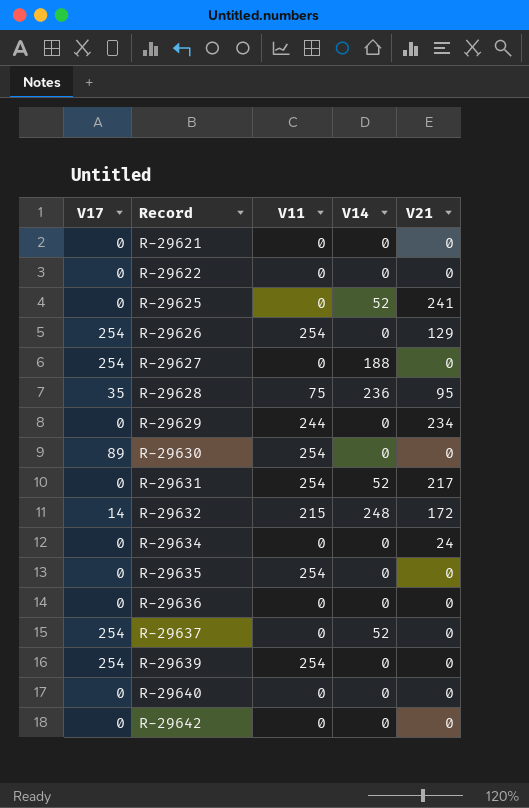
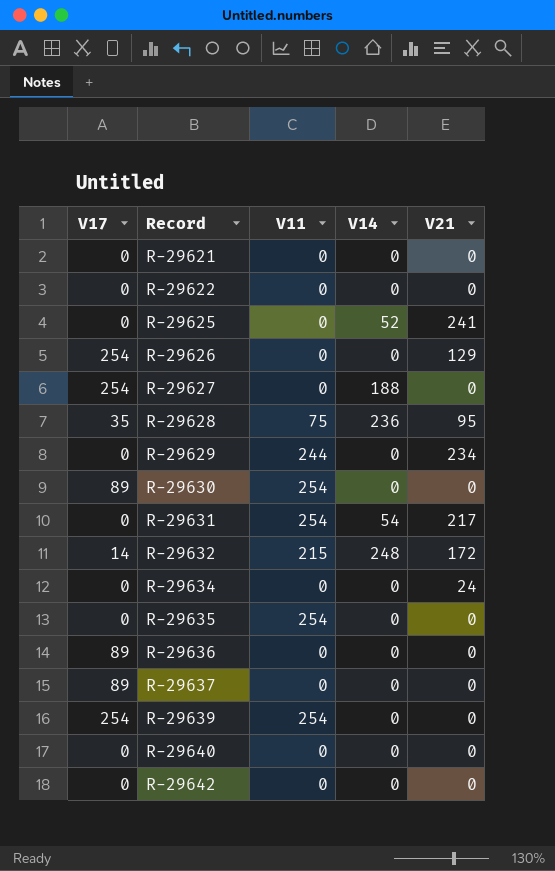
R-29626 | V11: 254 -> 0
R-29631 | V14: 52 -> 54
R-29636 | V17: 0 -> 89
R-29637 | V17: 254 -> 89
R-29637 | V14: 52 -> 0

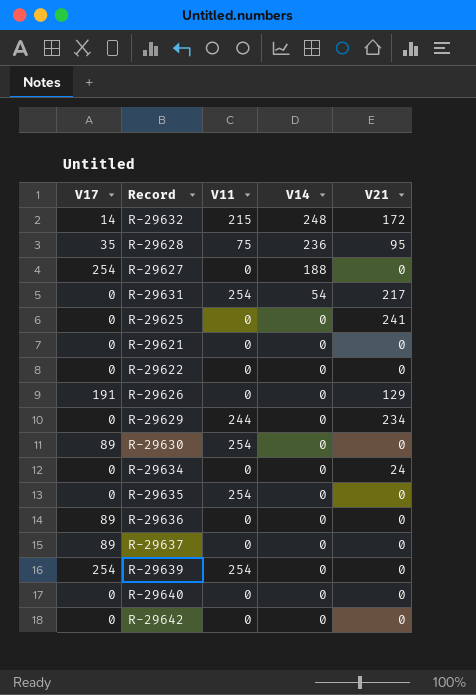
row order: Record ascending -> V14 descending
R-29625 | V14: 52 -> 0
R-29626 | V17: 254 -> 191

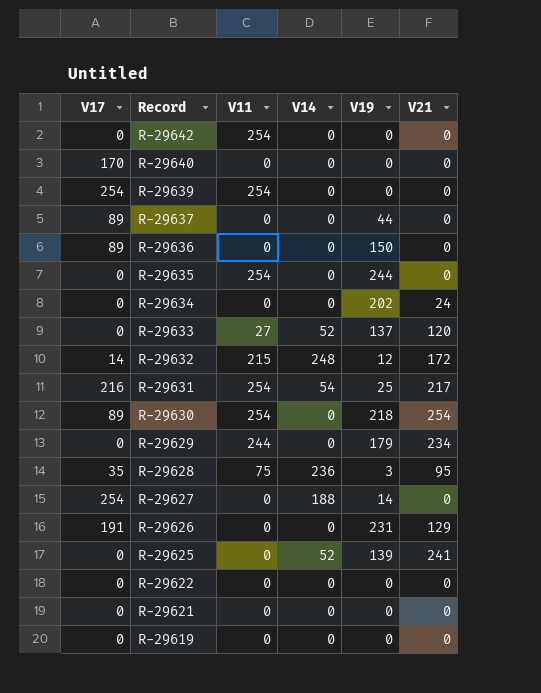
row order: V14 descending -> Record descending
column V19 | position: none -> 5
R-29642 | V11: 0 -> 254
R-29640 | V17: 0 -> 170
row R-29633: none -> 0 | 27 | 52 | 137 | 120
R-29631 | V17: 0 -> 216
R-29630 | V21: 0 -> 254
R-29625 | V14: 0 -> 52
row R-29619: none -> 0 | 0 | 0 | 0 | 0

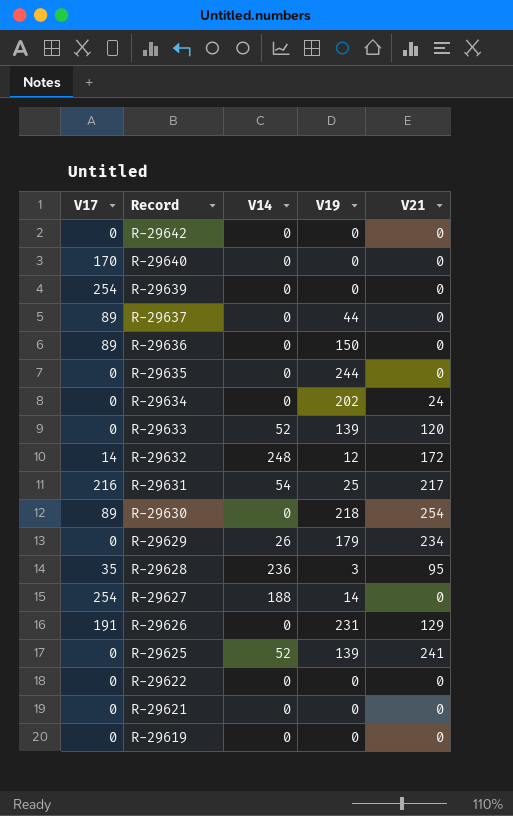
column V11 | position: 3 -> none
R-29633 | V19: 137 -> 139
R-29629 | V14: 0 -> 26

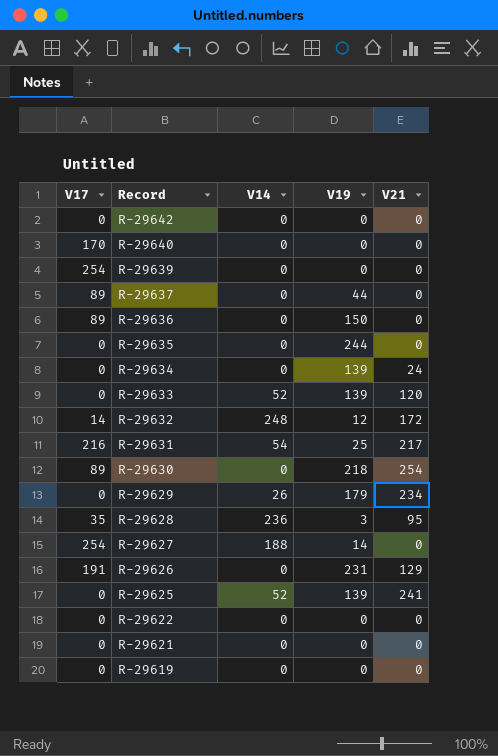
R-29634 | V19: 202 -> 139

